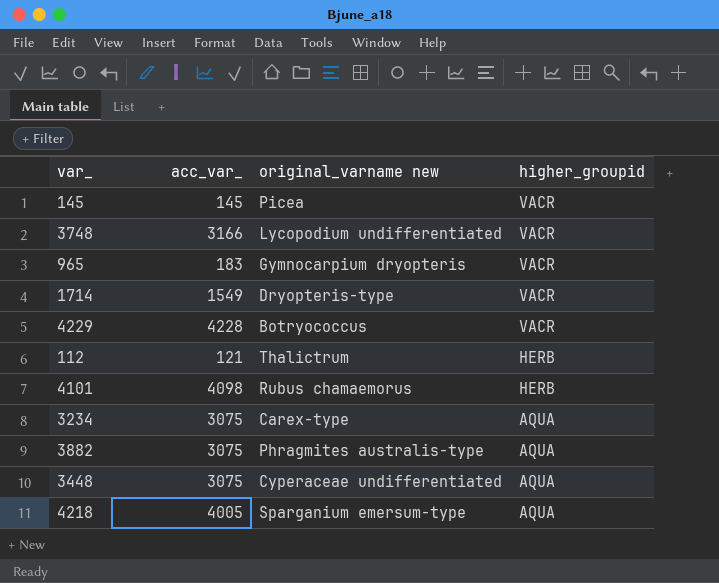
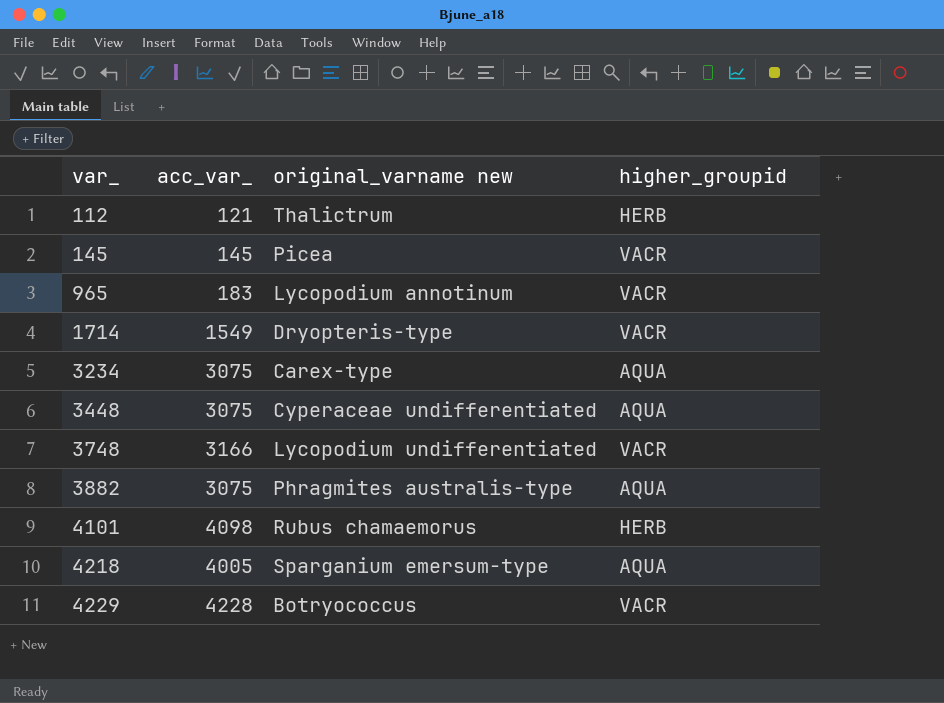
row order: higher_groupid descending -> var_ ascending
965 | original_varname new: Gymnocarpium dryopteris -> Lycopodium annotinum

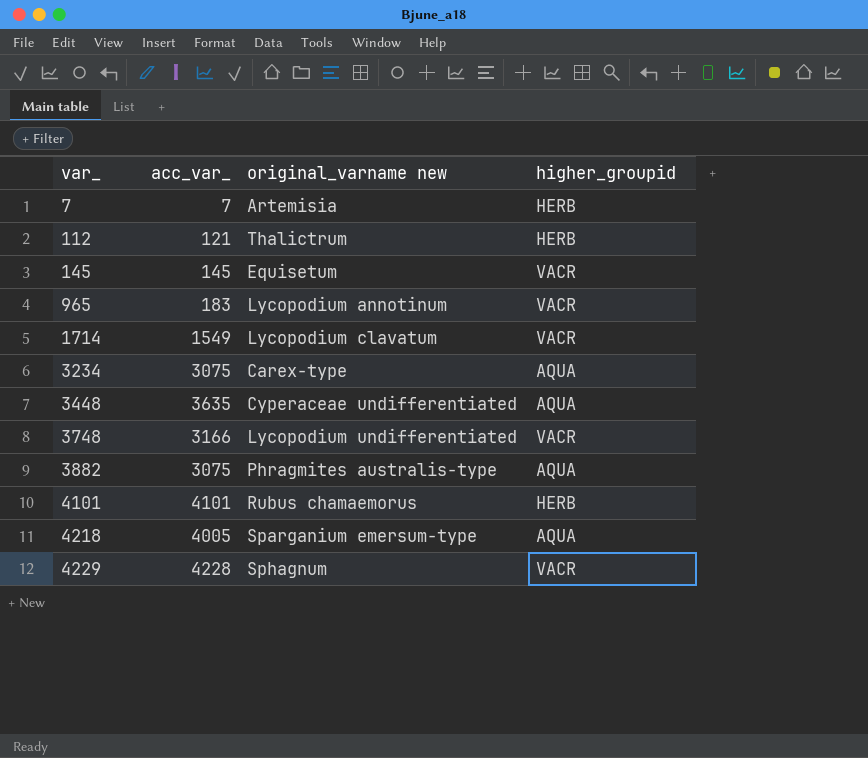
row 7: none -> 7 | Artemisia | HERB
145 | original_varname new: Picea -> Equisetum
1714 | original_varname new: Dryopteris-type -> Lycopodium clavatum
3448 | acc_var_: 3075 -> 3635
4101 | acc_var_: 4098 -> 4101
4229 | original_varname new: Botryococcus -> Sphagnum

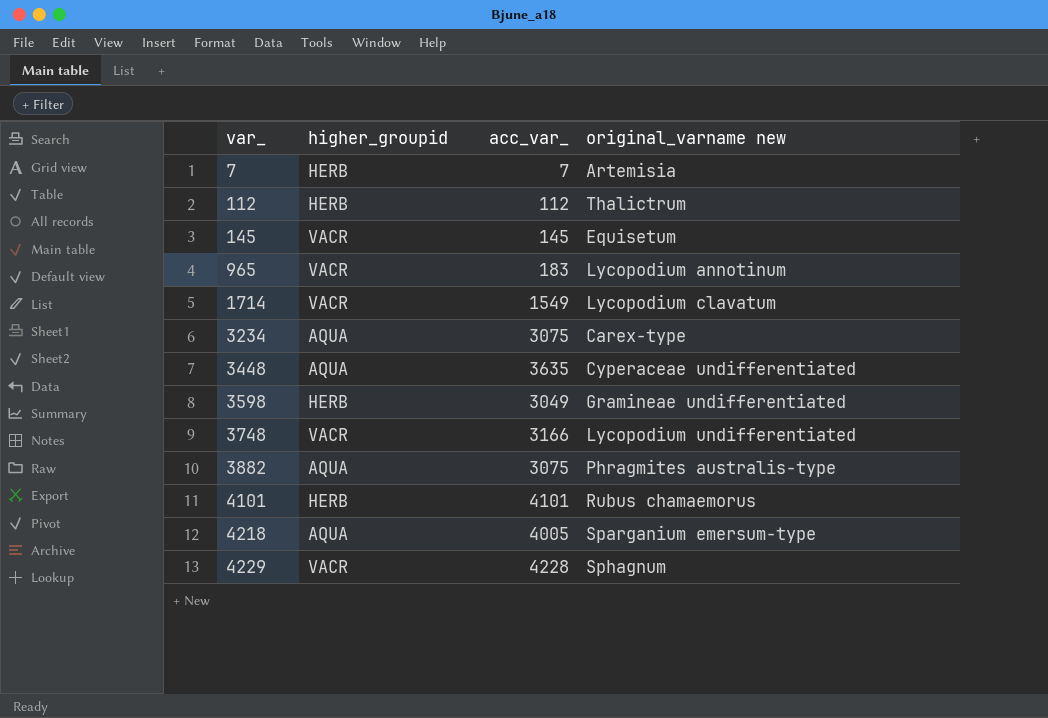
column higher_groupid | position: 4 -> 2
112 | acc_var_: 121 -> 112
row 3598: none -> HERB | 3049 | Gramineae undifferentiated

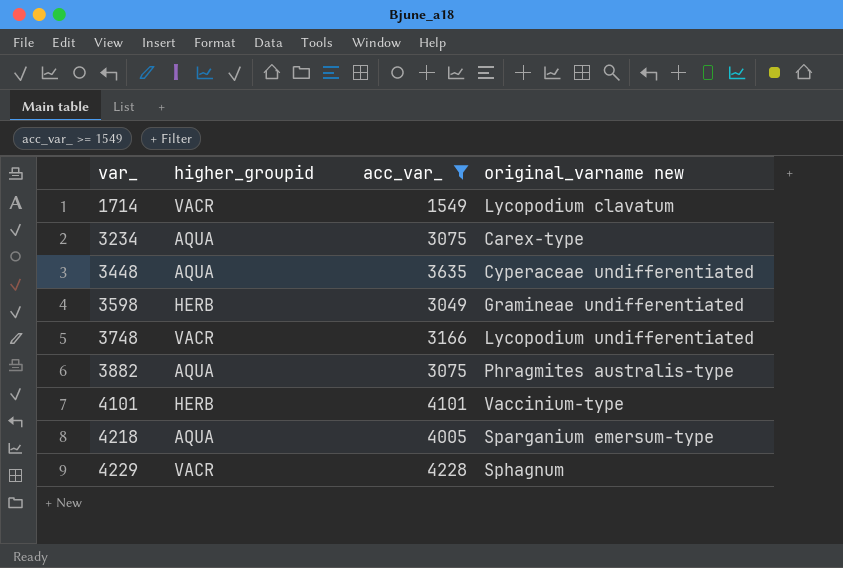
filter: none -> acc_var_ >= 1549
4101 | original_varname new: Rubus chamaemorus -> Vaccinium-type

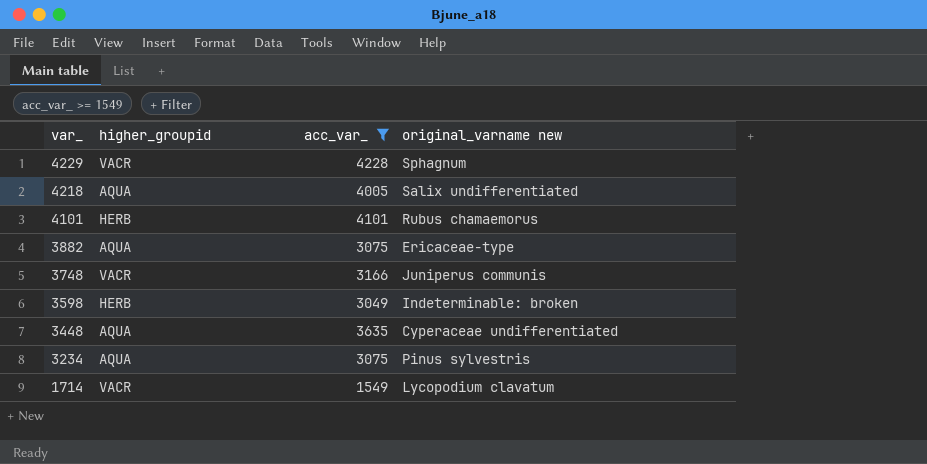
row order: var_ ascending -> var_ descending
4218 | original_varname new: Sparganium emersum-type -> Salix undifferentiated
4101 | original_varname new: Vaccinium-type -> Rubus chamaemorus
3882 | original_varname new: Phragmites australis-type -> Ericaceae-type
3748 | original_varname new: Lycopodium undifferentiated -> Juniperus communis
3598 | original_varname new: Gramineae undifferentiated -> Indeterminable: broken
3234 | original_varname new: Carex-type -> Pinus sylvestris

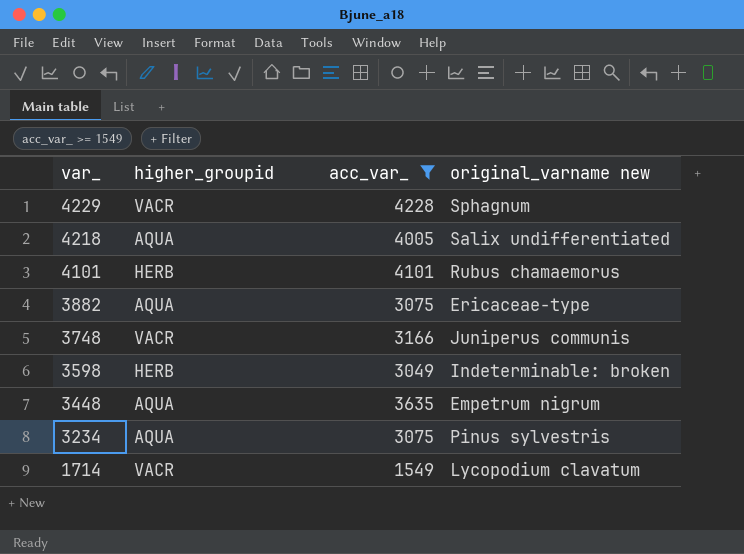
3448 | original_varname new: Cyperaceae undifferentiated -> Empetrum nigrum

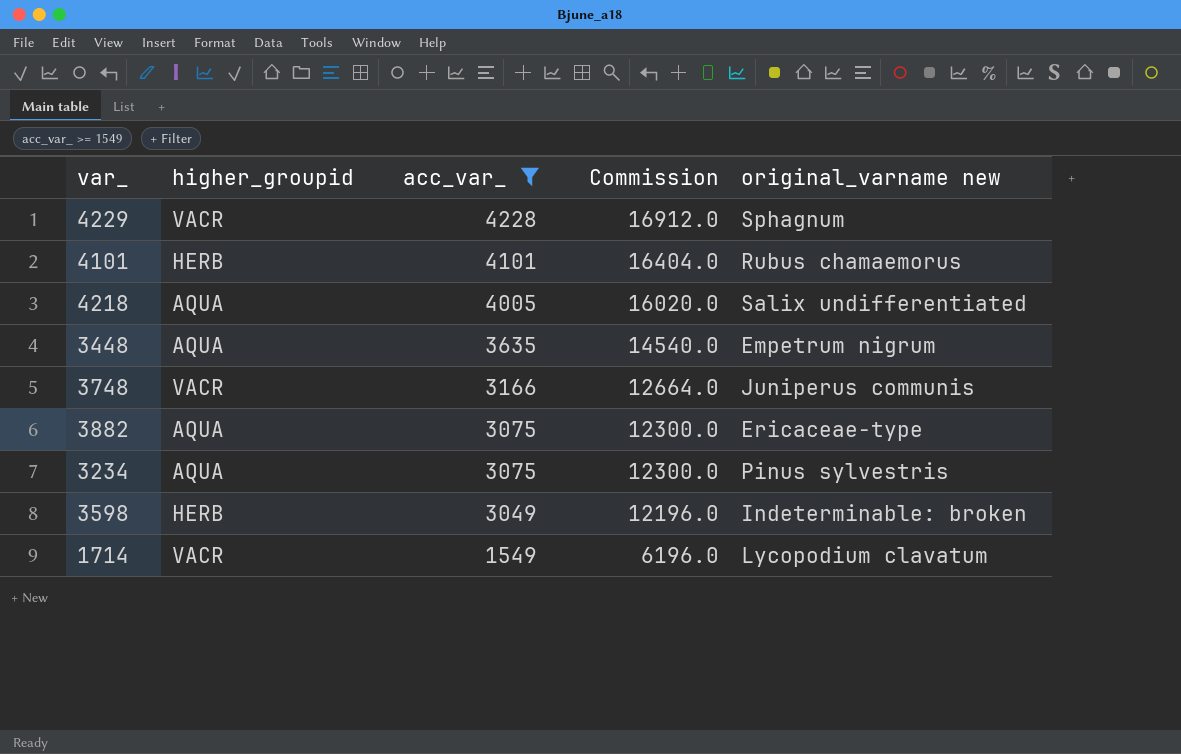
row order: var_ descending -> acc_var_ descending
column Commission | formula: none -> [acc_var_] * 4

